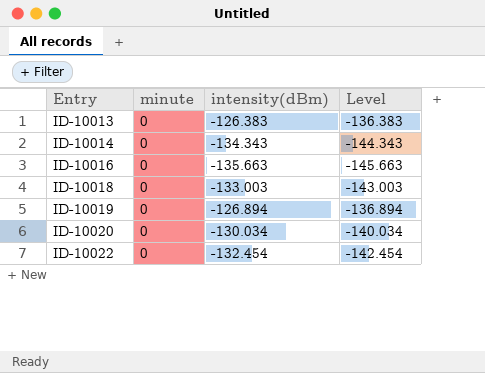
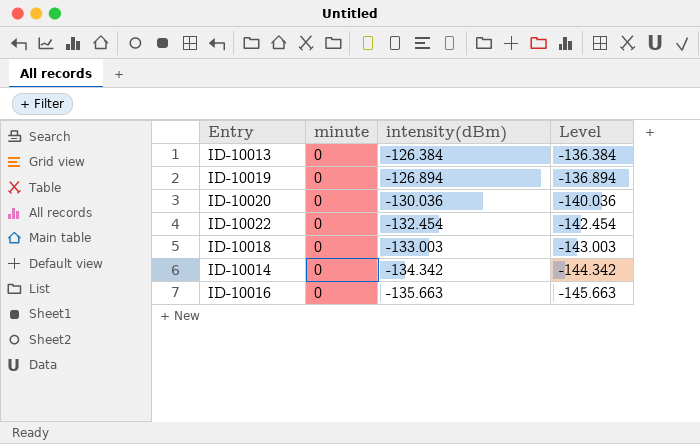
row order: Entry ascending -> intensity(dBm) descending
ID-10013 | intensity(dBm): -126.383 -> -126.384
ID-10013 | Level: -136.383 -> -136.384
ID-10020 | intensity(dBm): -130.034 -> -130.036
ID-10020 | Level: -140.034 -> -140.036
ID-10014 | intensity(dBm): -134.343 -> -134.342
ID-10014 | Level: -144.343 -> -144.342

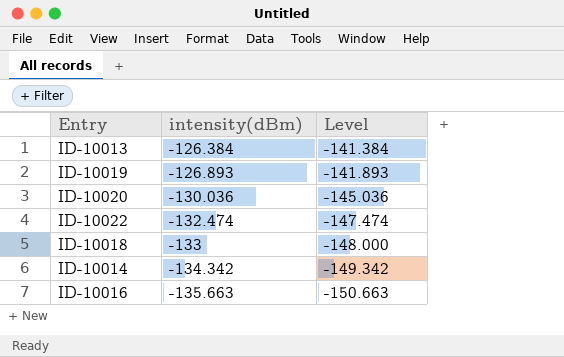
column minute | position: 2 -> none
column Level | formula: [intensity(dBm)] - 10 -> [intensity(dBm)] - 15
ID-10019 | intensity(dBm): -126.894 -> -126.893
ID-10022 | intensity(dBm): -132.454 -> -132.474
ID-10018 | intensity(dBm): -133.003 -> -133

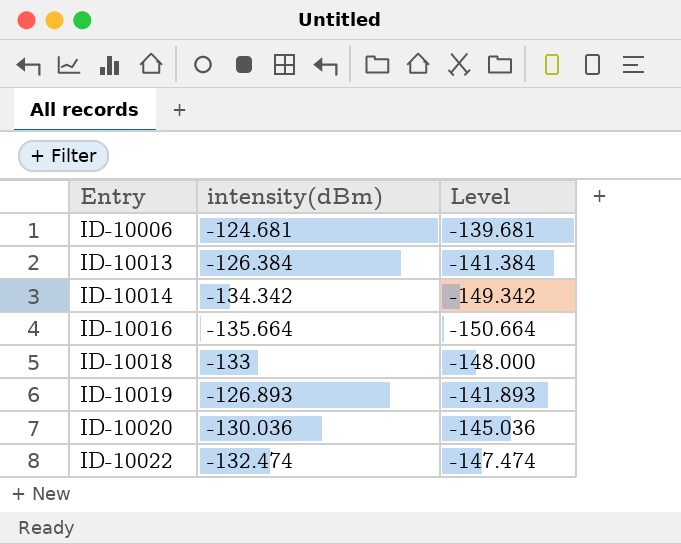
row order: intensity(dBm) descending -> Entry ascending
row ID-10006: none -> -124.681 | -139.681
ID-10016 | intensity(dBm): -135.663 -> -135.664
ID-10016 | Level: -150.663 -> -150.664

